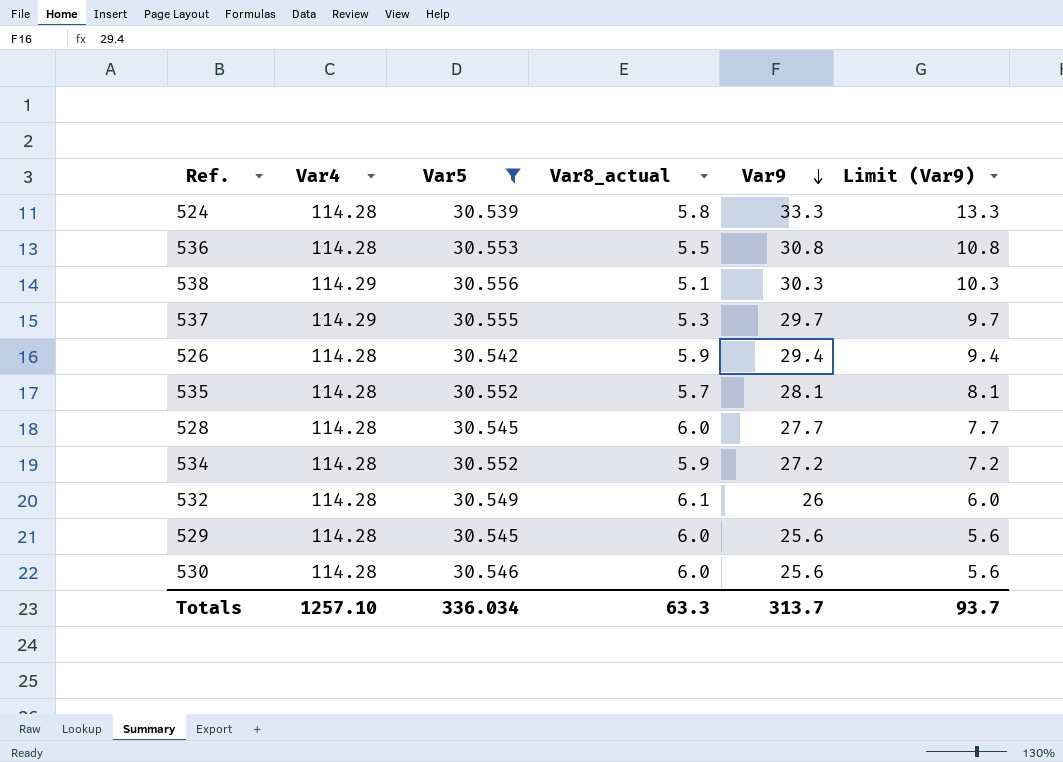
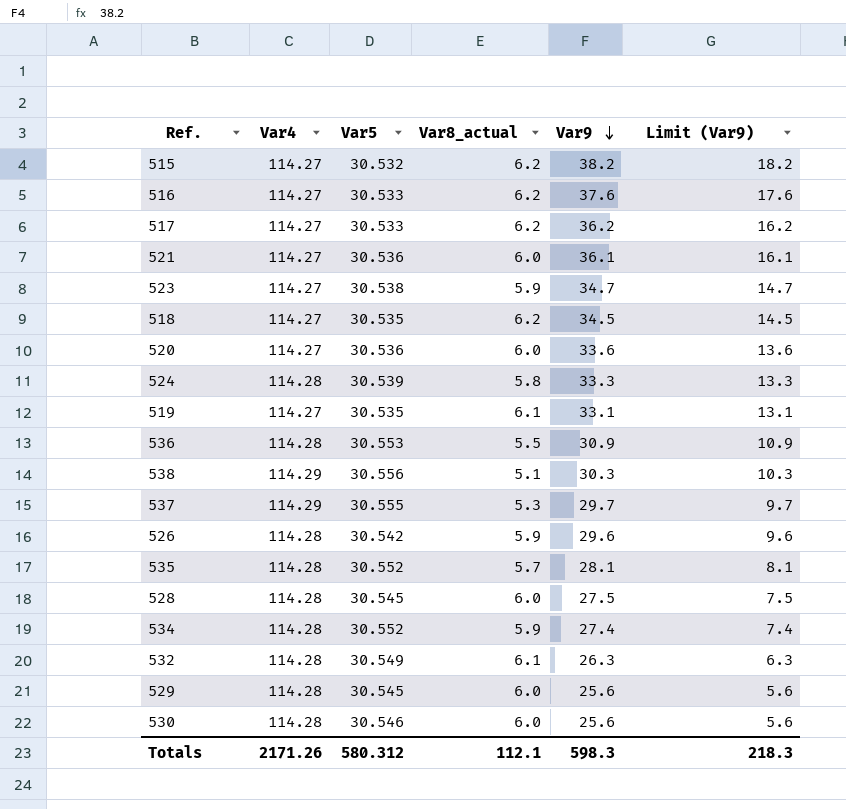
filter: Var5 >= 30.539 -> none
536 | Var9: 30.8 -> 30.9
536 | Limit (Var9): 10.8 -> 10.9
526 | Var9: 29.4 -> 29.6
526 | Limit (Var9): 9.4 -> 9.6
528 | Var9: 27.7 -> 27.5
528 | Limit (Var9): 7.7 -> 7.5
534 | Var9: 27.2 -> 27.4
534 | Limit (Var9): 7.2 -> 7.4
532 | Var9: 26 -> 26.3
532 | Limit (Var9): 6.0 -> 6.3
Totals | Var4: 1257.10 -> 2171.26
Totals | Var5: 336.034 -> 580.312
Totals | Var8_actual: 63.3 -> 112.1
Totals | Var9: 313.7 -> 598.3
Totals | Limit (Var9): 93.7 -> 218.3

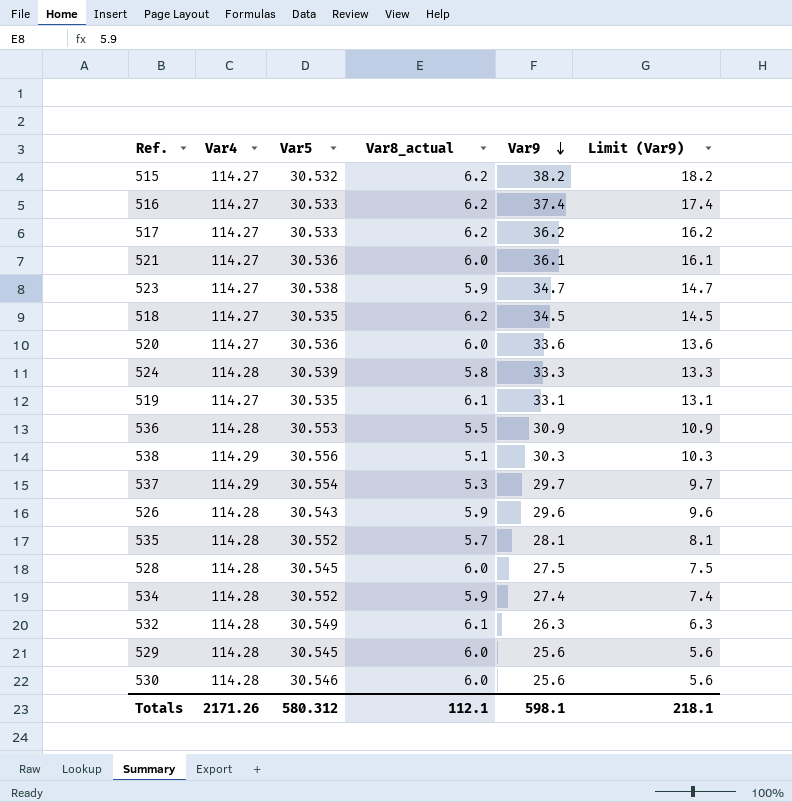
516 | Var9: 37.6 -> 37.4
516 | Limit (Var9): 17.6 -> 17.4
537 | Var5: 30.555 -> 30.554
526 | Var5: 30.542 -> 30.543
Totals | Var9: 598.3 -> 598.1
Totals | Limit (Var9): 218.3 -> 218.1

